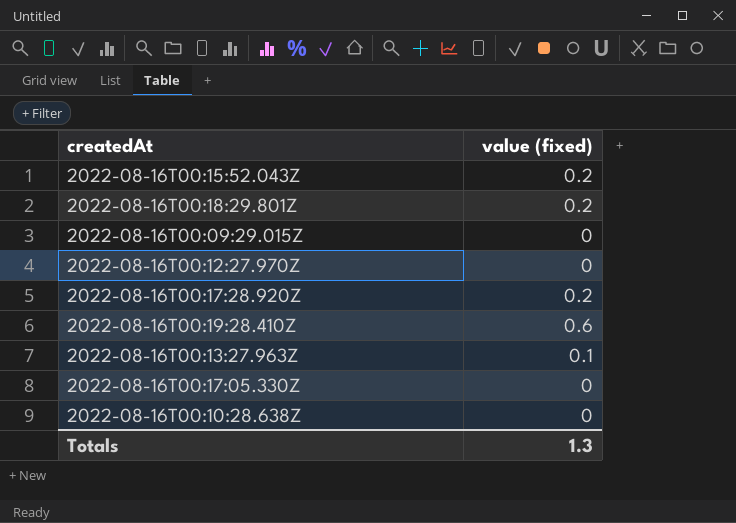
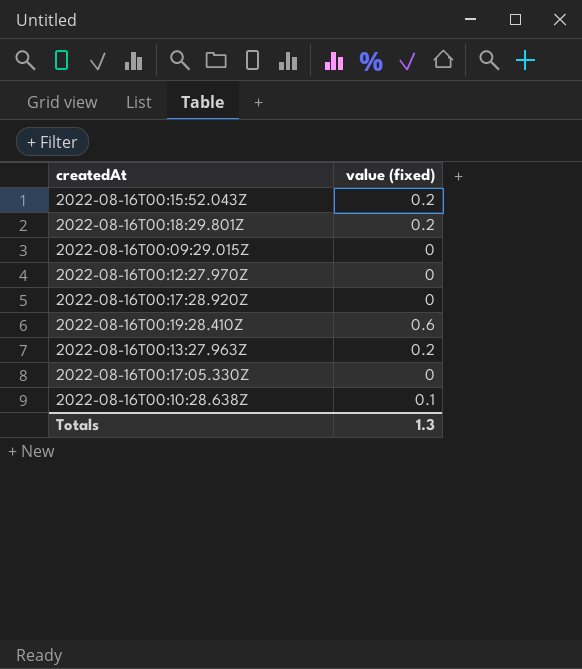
2022-08-16T00:17:28.920Z | value (fixed): 0.2 -> 0
2022-08-16T00:13:27.963Z | value (fixed): 0.1 -> 0.2
2022-08-16T00:10:28.638Z | value (fixed): 0 -> 0.1

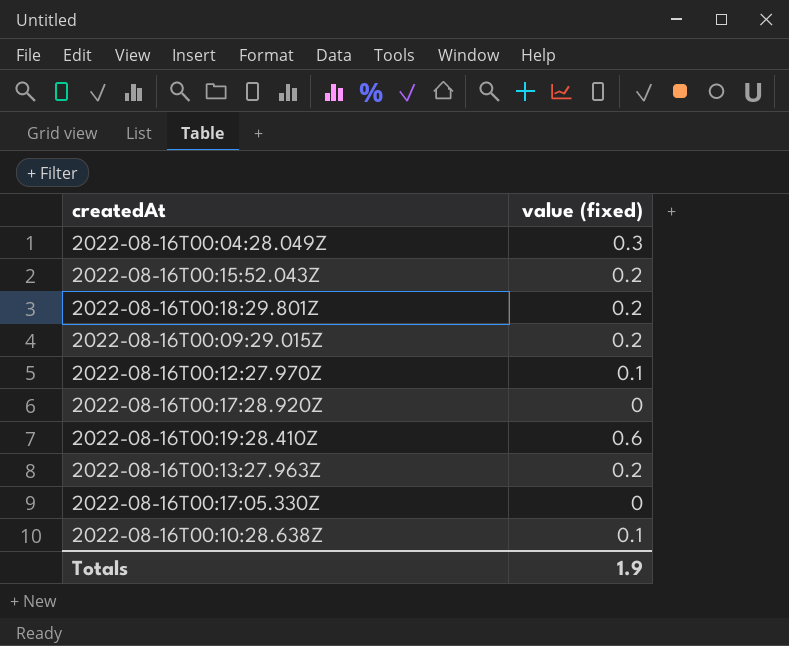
row 2022-08-16T00:04:28.049Z: none -> 0.3
2022-08-16T00:09:29.015Z | value (fixed): 0 -> 0.2
2022-08-16T00:12:27.970Z | value (fixed): 0 -> 0.1
Totals | value (fixed): 1.3 -> 1.9

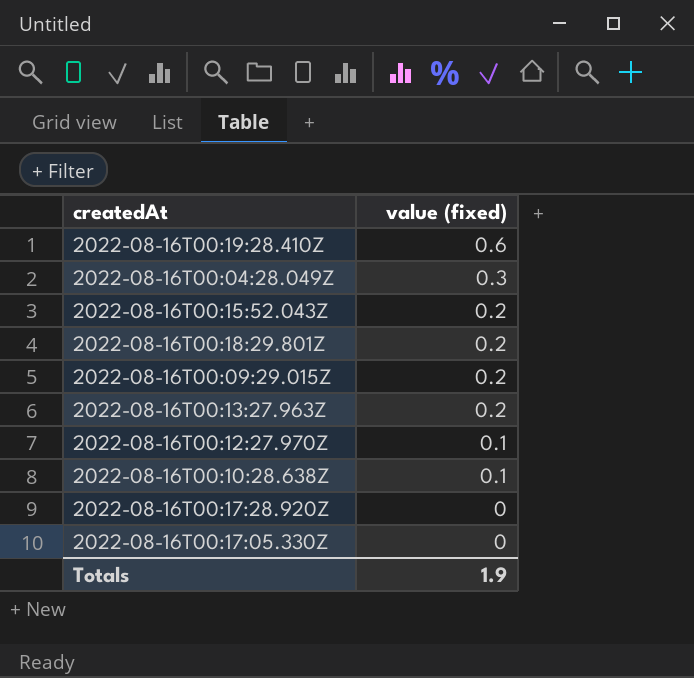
row order: none -> value (fixed) descending

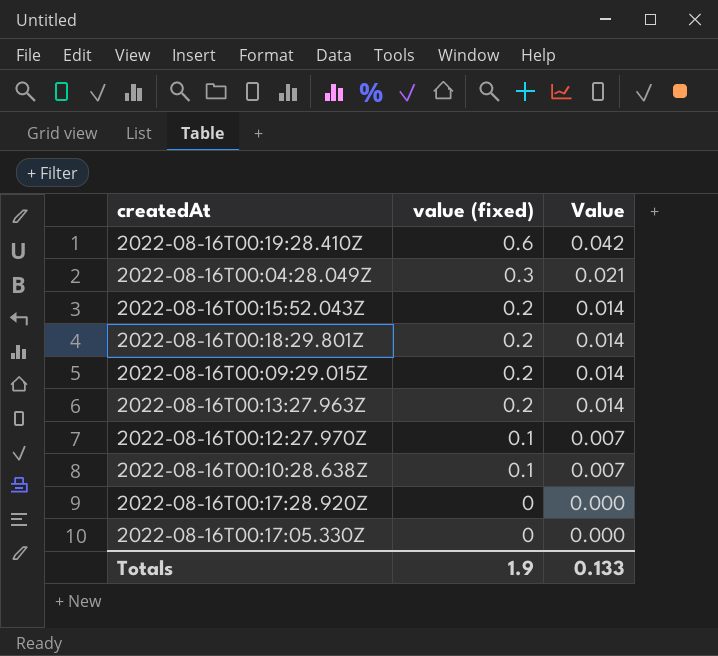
column Value | formula: none -> [value (fixed)] * 0.07

